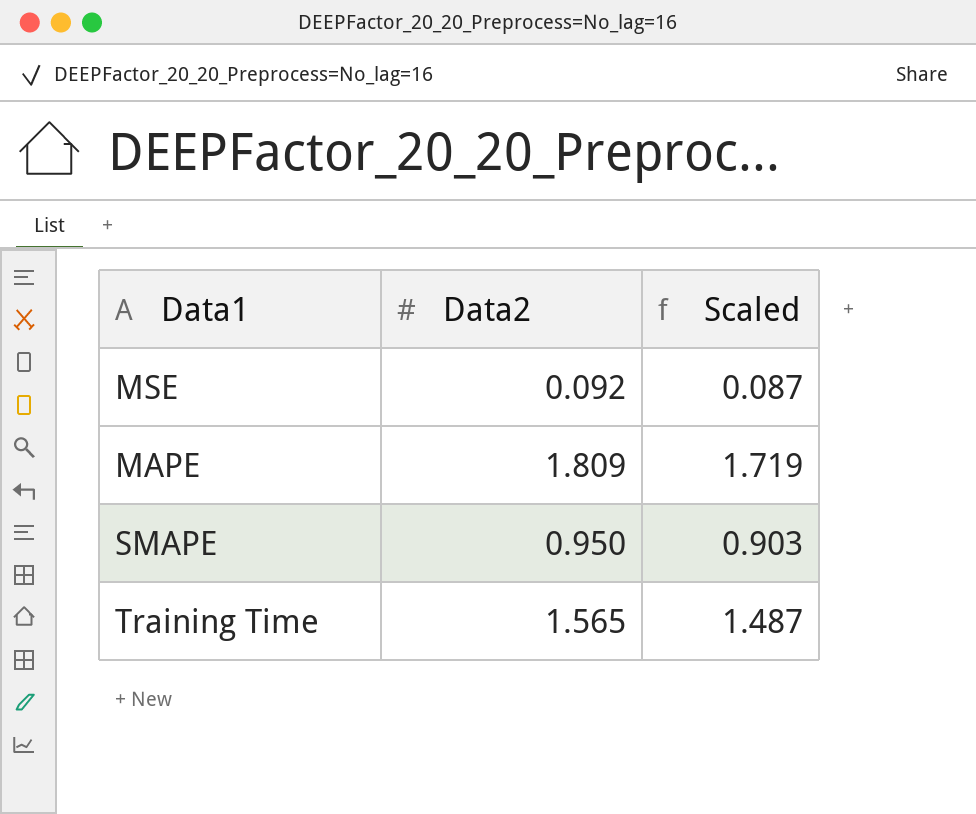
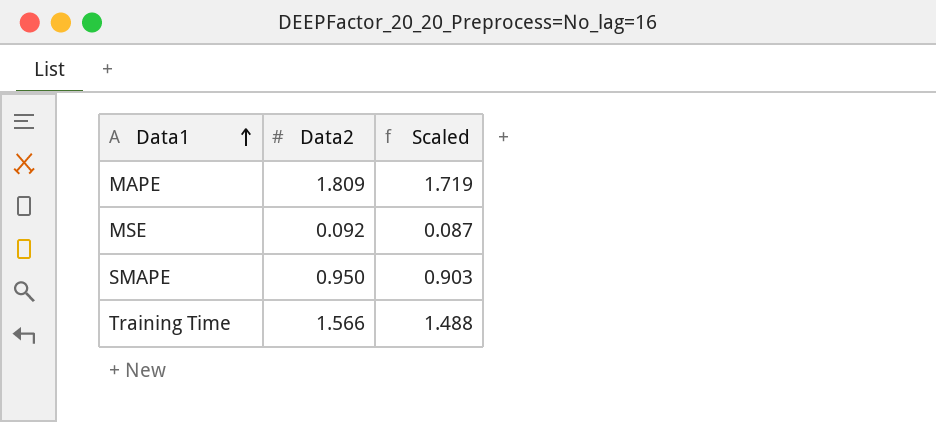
row order: none -> Data1 ascending
Training Time | Data2: 1.565 -> 1.566
Training Time | Scaled: 1.487 -> 1.488

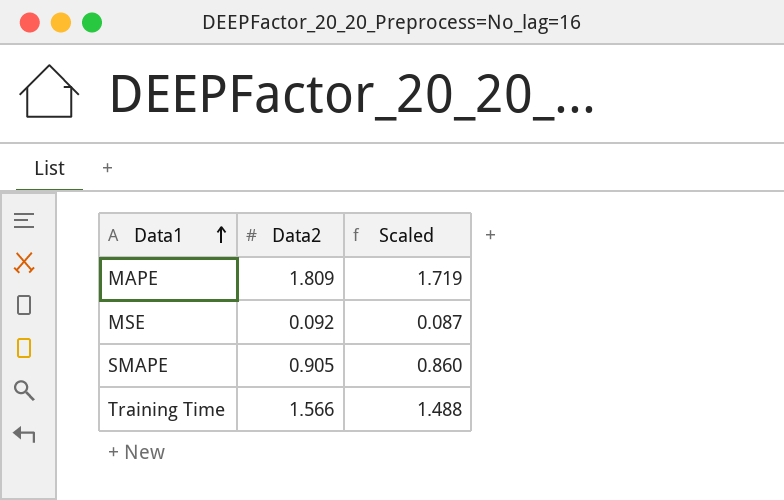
SMAPE | Data2: 0.950 -> 0.905
SMAPE | Scaled: 0.903 -> 0.860

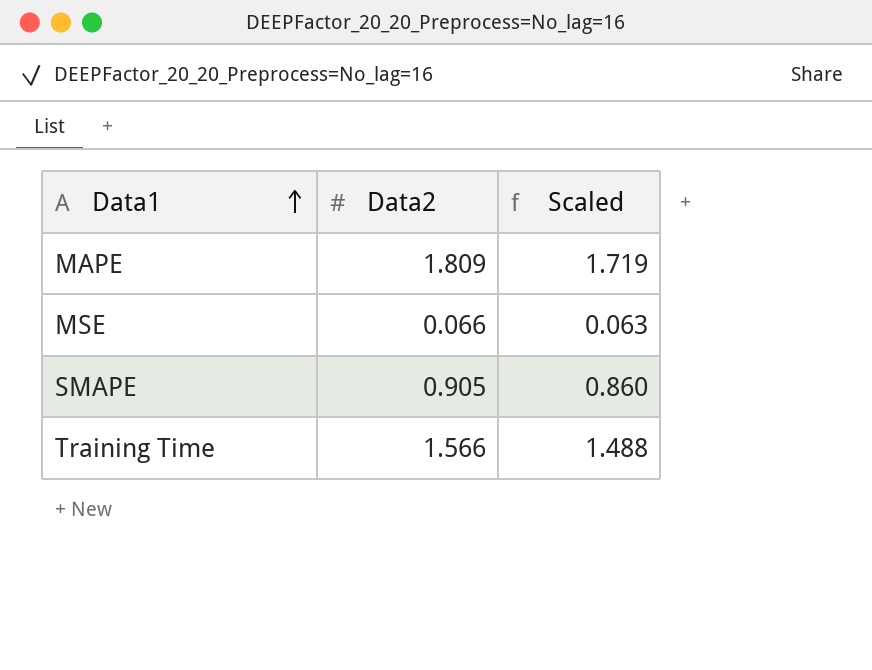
MSE | Data2: 0.092 -> 0.066
MSE | Scaled: 0.087 -> 0.063

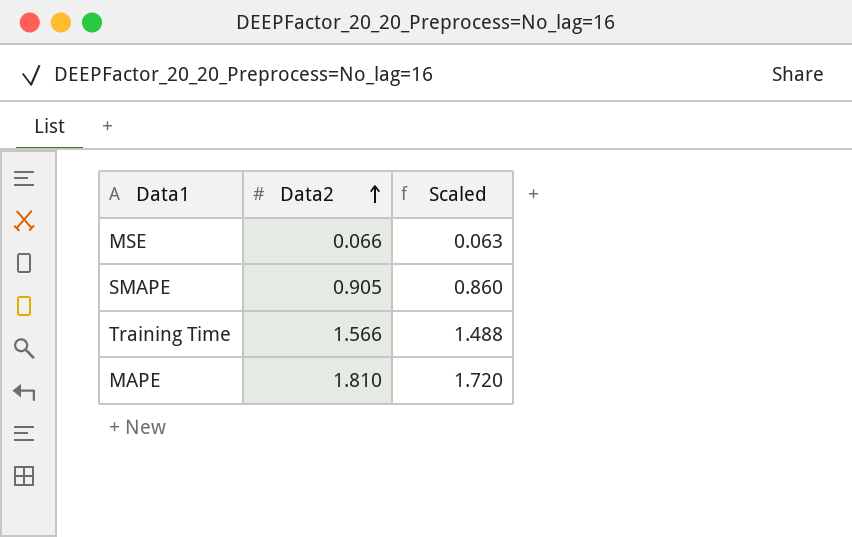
row order: Data1 ascending -> Data2 ascending
MAPE | Data2: 1.809 -> 1.810
MAPE | Scaled: 1.719 -> 1.720

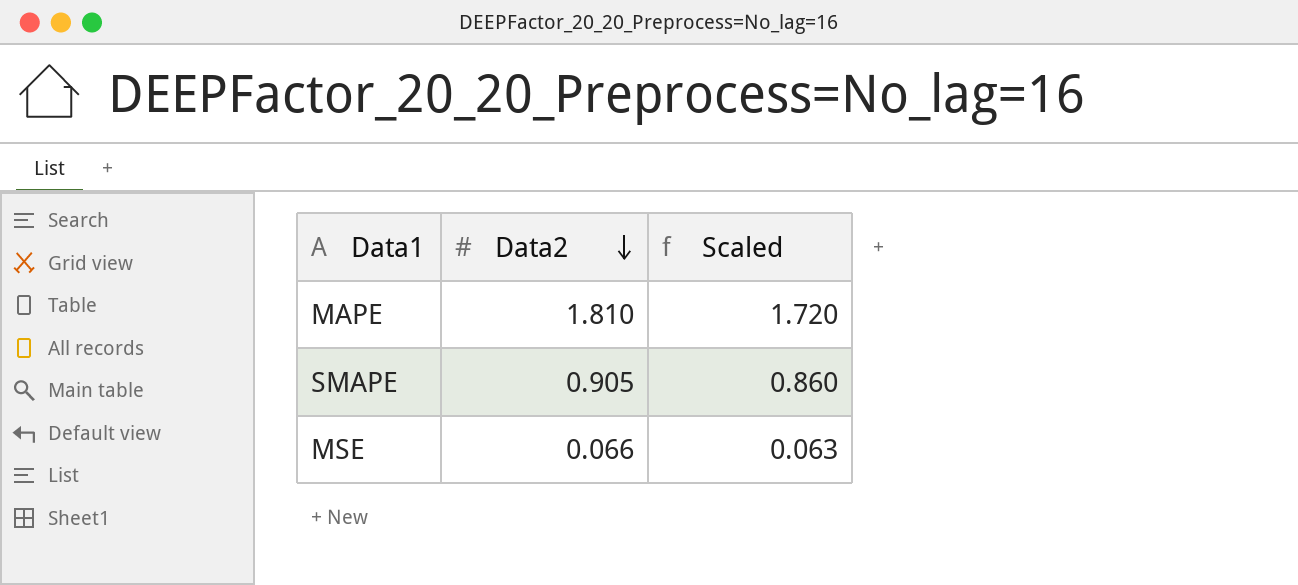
row order: Data2 ascending -> Data2 descending
row Training Time: 1.566 | 1.488 -> none

